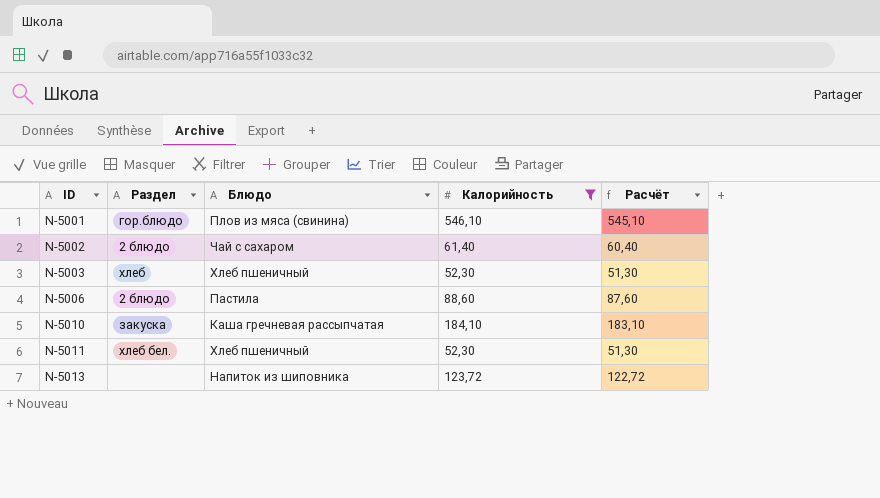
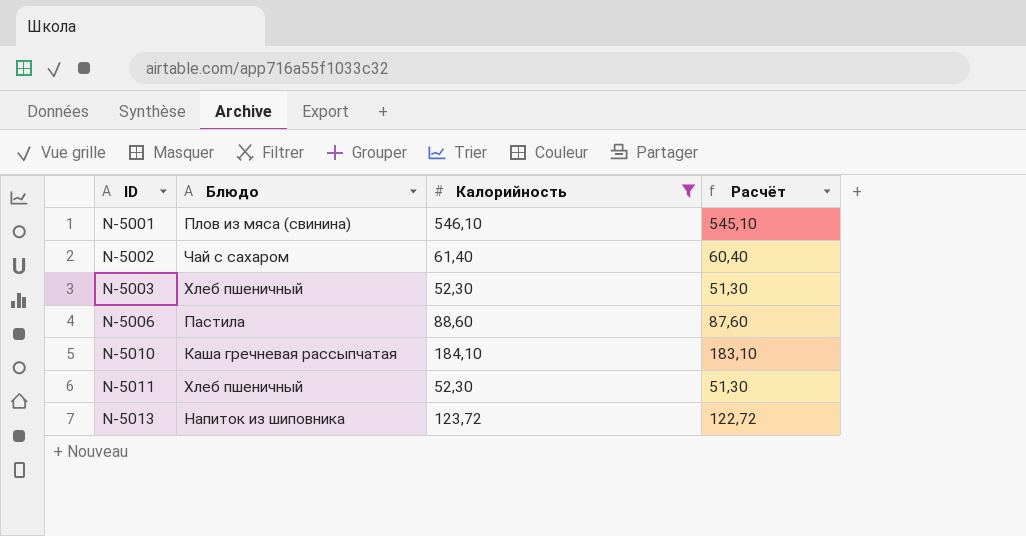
column Раздел | position: 2 -> none

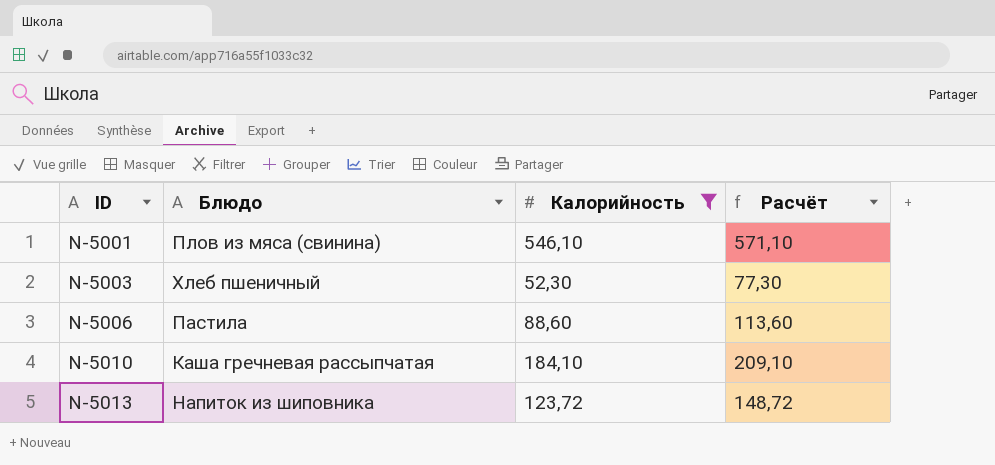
column Расчёт | formula: [Калорийность] - 1 -> [Калорийность] + 25
row N-5002: Чай с сахаром | 61,40 | 60,40 -> none
row N-5011: Хлеб пшеничный | 52,30 | 51,30 -> none

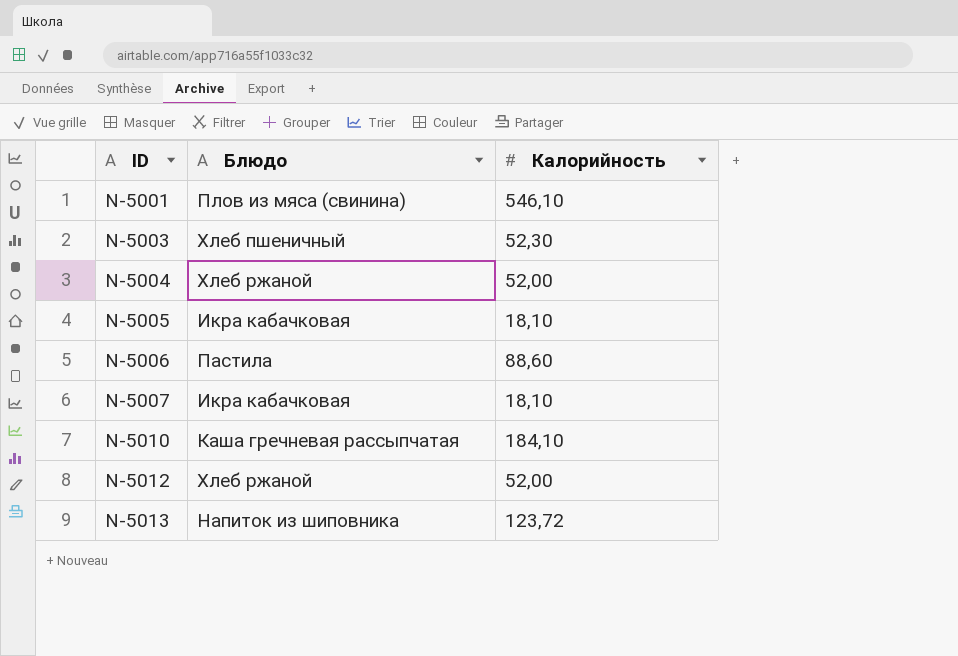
filter: Калорийность >= 52,30 -> none
column Расчёт | formula: [Калорийность] + 25 -> none

